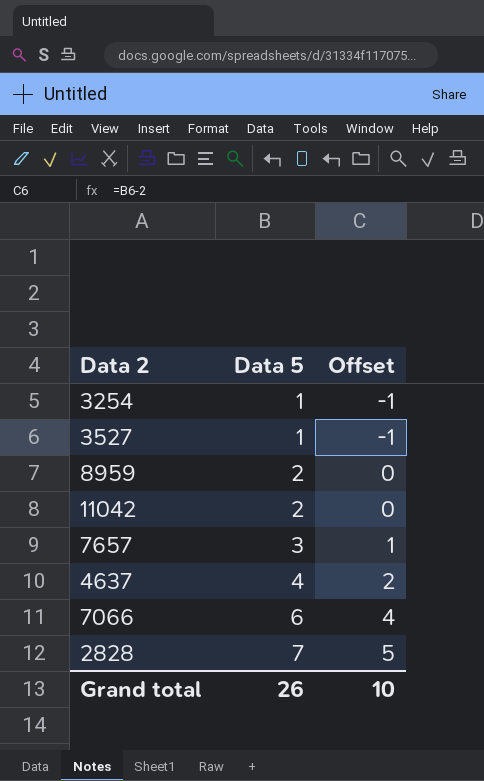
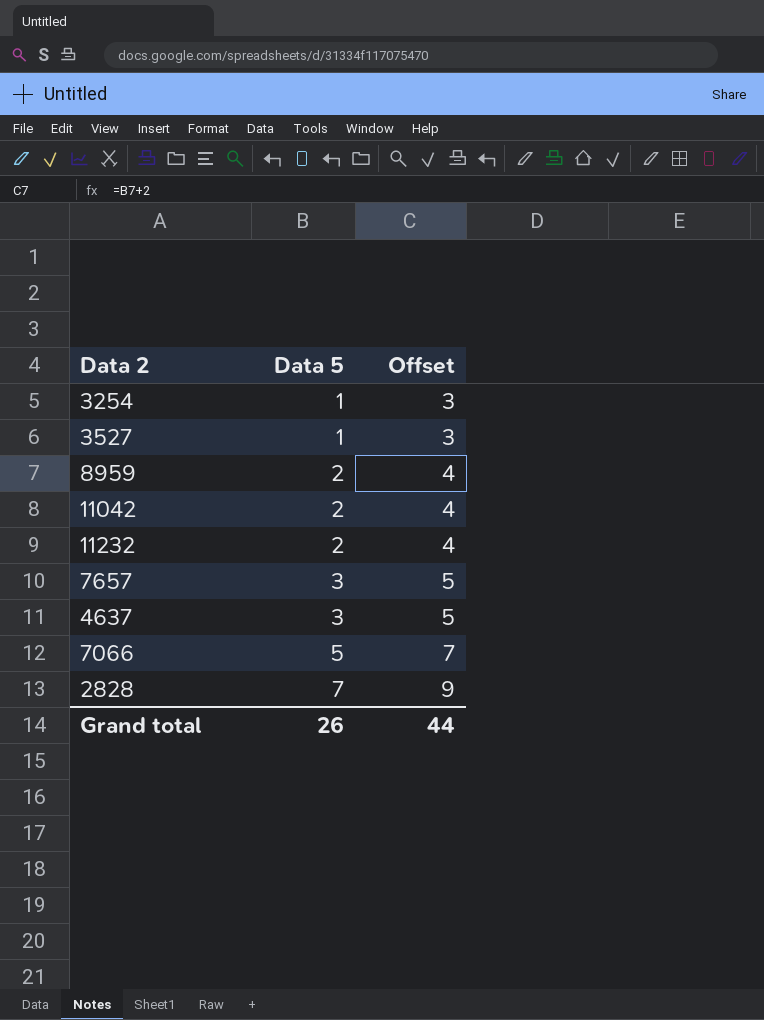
column Offset | formula: [Data 5] - 2 -> [Data 5] + 2
row 11232: none -> 2 | 4
4637 | Data 5: 4 -> 3
7066 | Data 5: 6 -> 5
Grand total | Offset: 10 -> 44

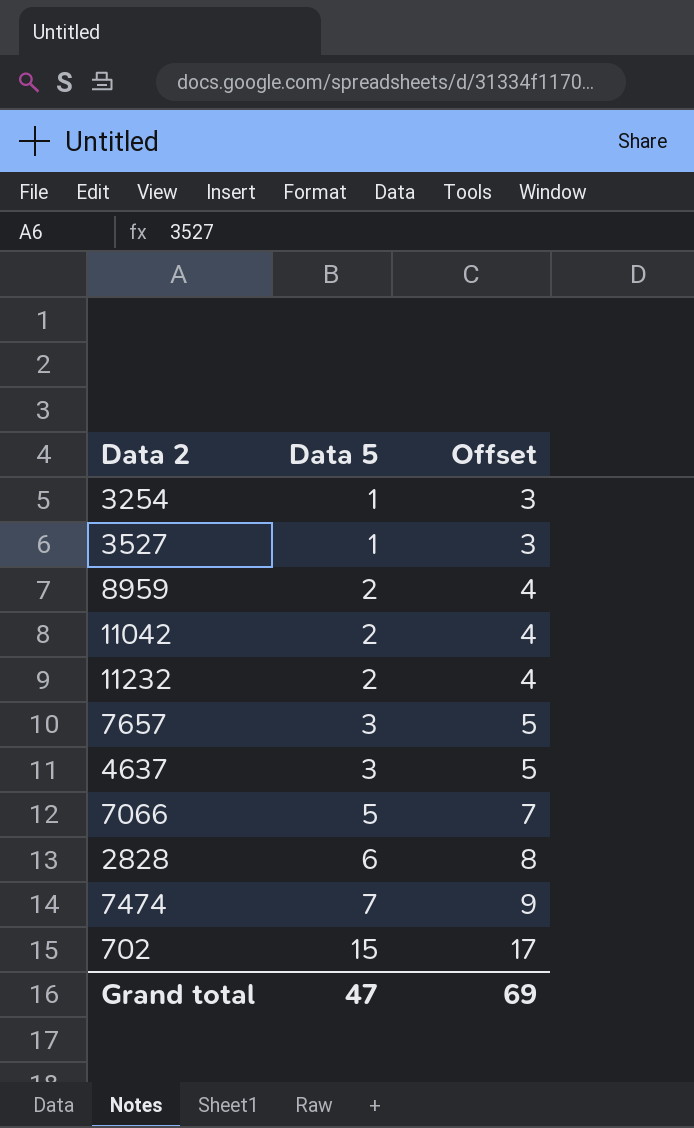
2828 | Data 5: 7 -> 6
2828 | Offset: 9 -> 8
row 7474: none -> 7 | 9
row 702: none -> 15 | 17
Grand total | Data 5: 26 -> 47
Grand total | Offset: 44 -> 69

